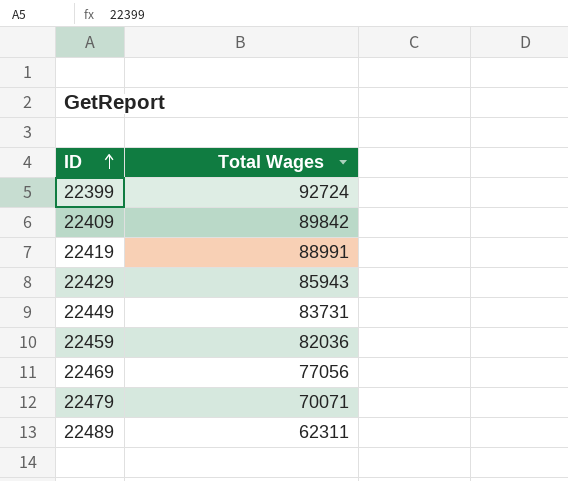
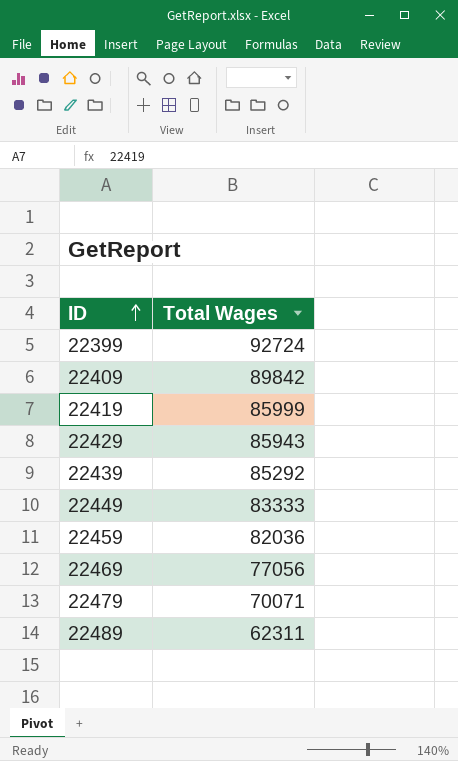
22419 | Total Wages: 88991 -> 85999
row 22439: none -> 85292
22449 | Total Wages: 83731 -> 83333

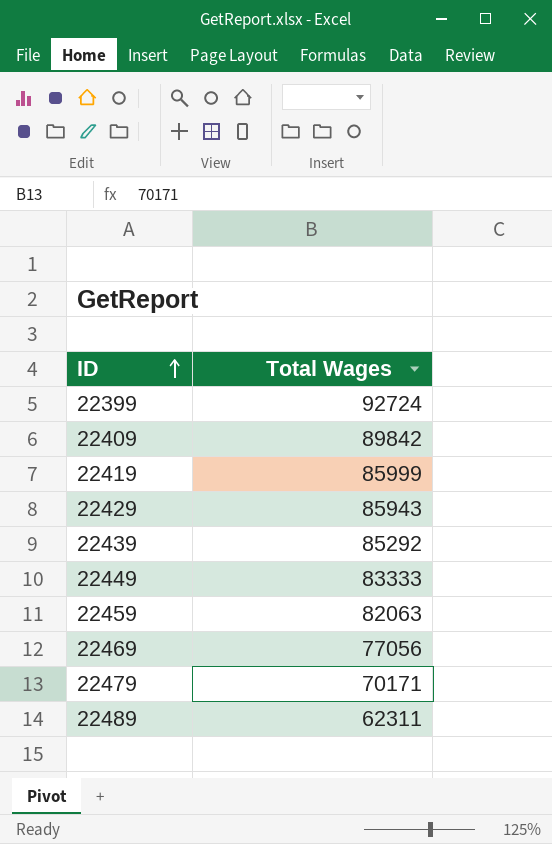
22459 | Total Wages: 82036 -> 82063
22479 | Total Wages: 70071 -> 70171

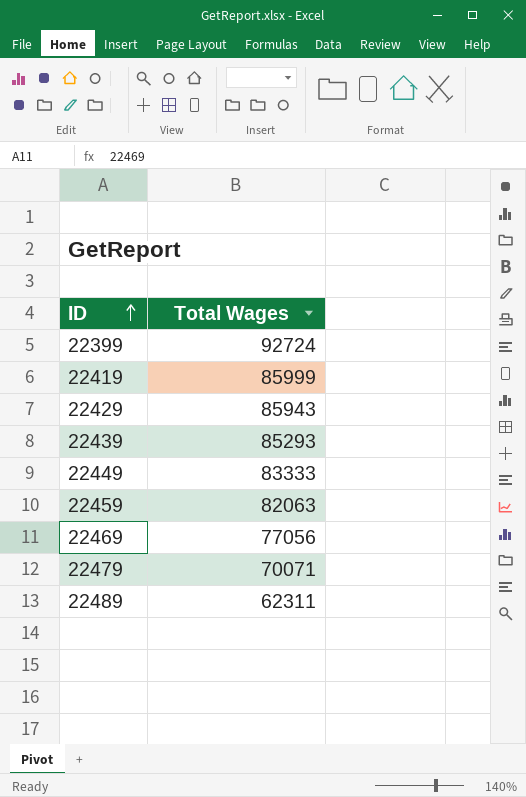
row 22409: 89842 -> none
22439 | Total Wages: 85292 -> 85293
22479 | Total Wages: 70171 -> 70071

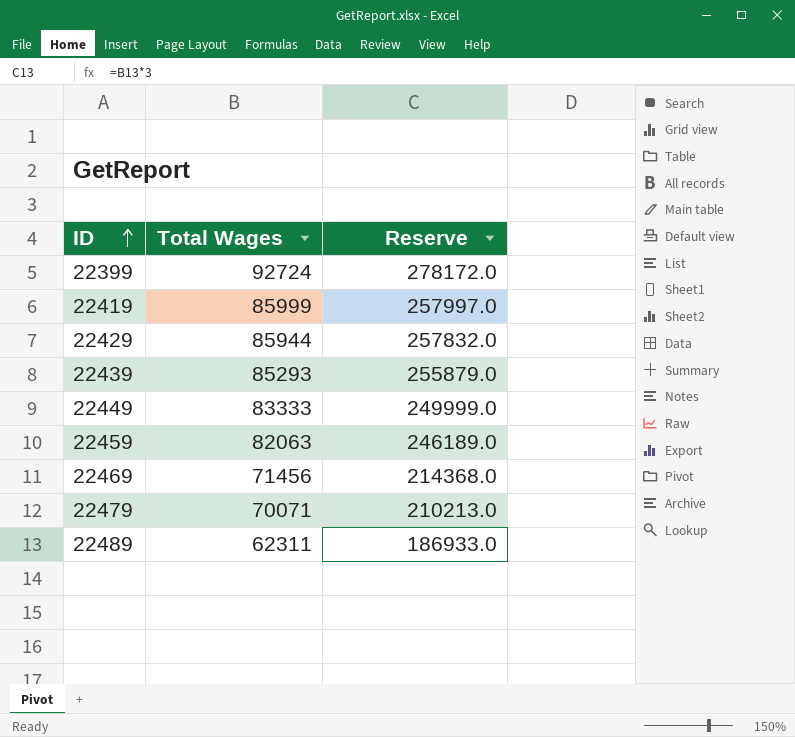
column Reserve | formula: none -> [Total Wages] * 3
22429 | Total Wages: 85943 -> 85944
22469 | Total Wages: 77056 -> 71456

